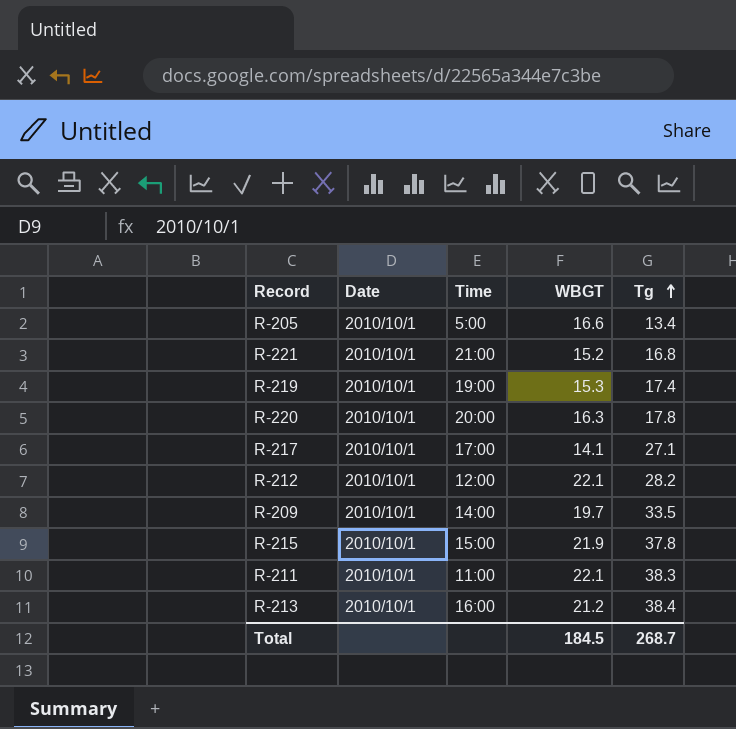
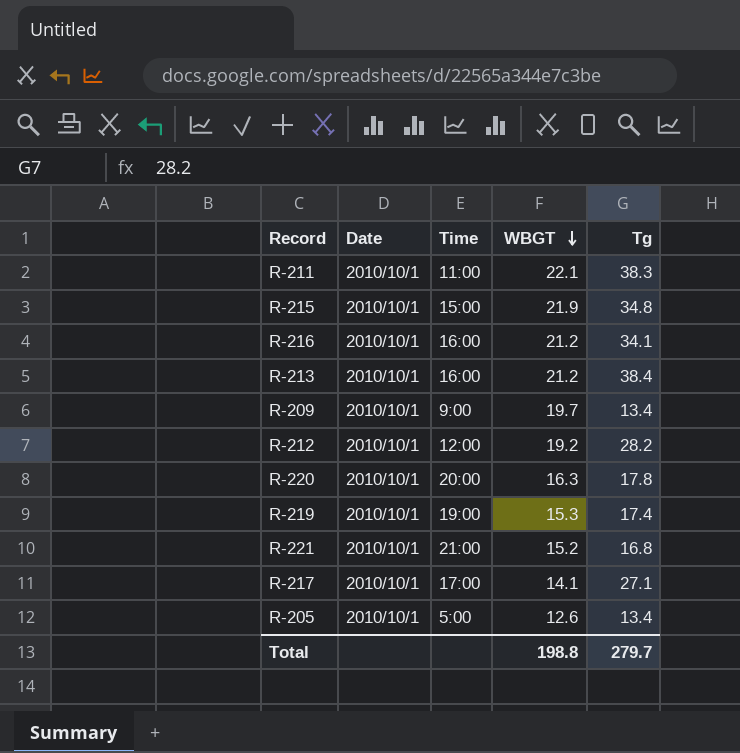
row order: Tg ascending -> WBGT descending
R-215 | Tg: 37.8 -> 34.8
row R-216: none -> 2010/10/1 | 16:00 | 21.2 | 34.1
R-209 | Time: 14:00 -> 9:00
R-209 | Tg: 33.5 -> 13.4
R-212 | WBGT: 22.1 -> 19.2
R-205 | WBGT: 16.6 -> 12.6
Total | WBGT: 184.5 -> 198.8
Total | Tg: 268.7 -> 279.7

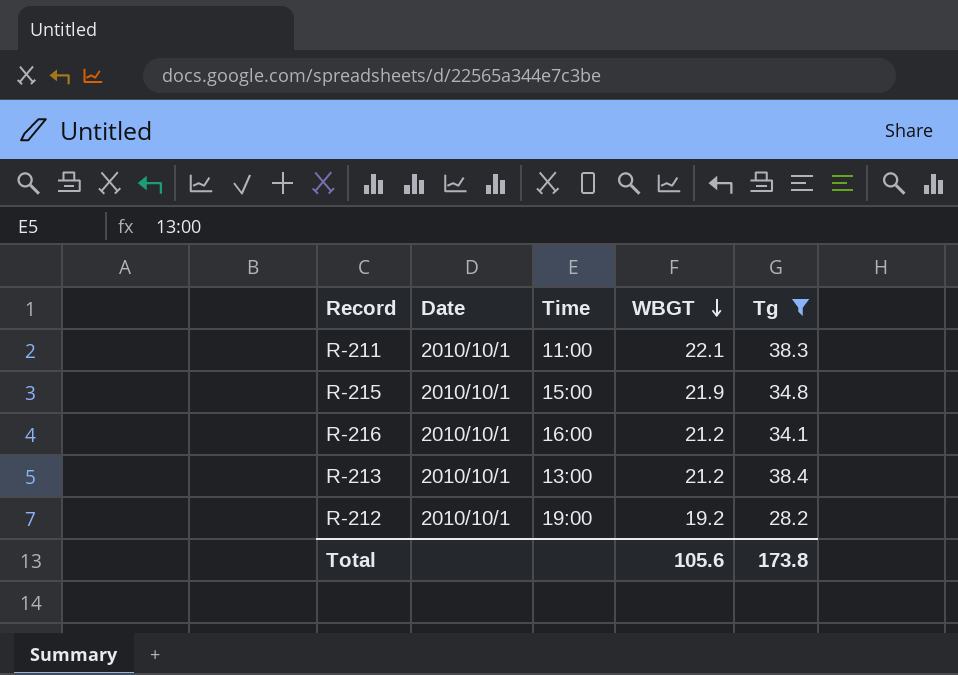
filter: none -> Tg >= 28.2
R-213 | Time: 16:00 -> 13:00
R-212 | Time: 12:00 -> 19:00
Total | WBGT: 198.8 -> 105.6
Total | Tg: 279.7 -> 173.8

